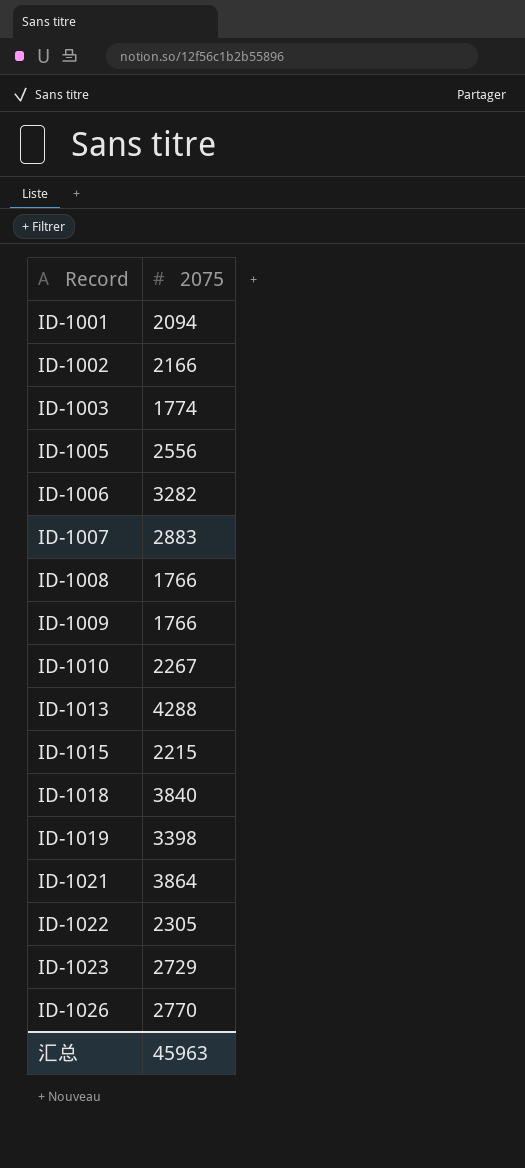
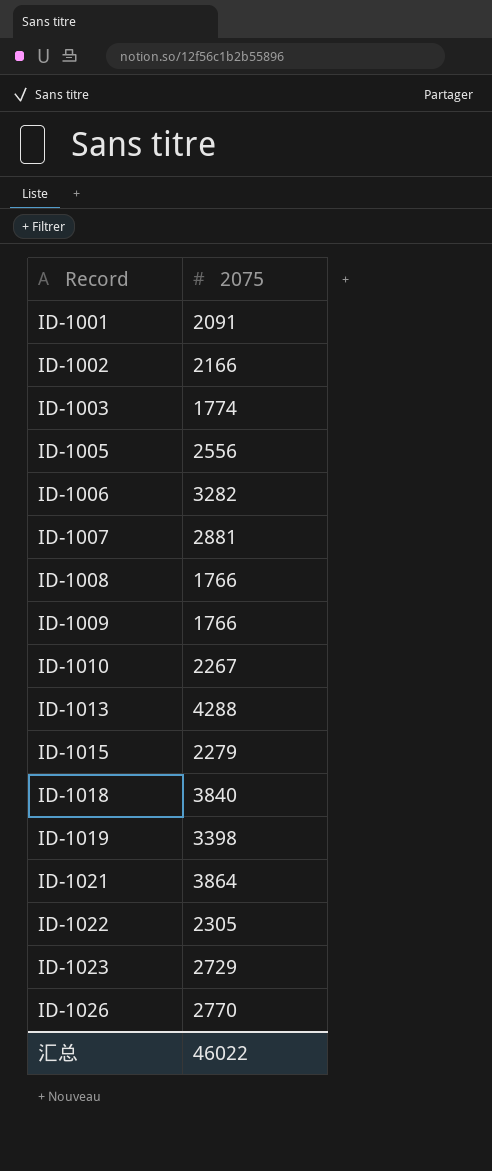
ID-1001 | 2075: 2094 -> 2091
ID-1007 | 2075: 2883 -> 2881
ID-1015 | 2075: 2215 -> 2279
汇总 | 2075: 45963 -> 46022

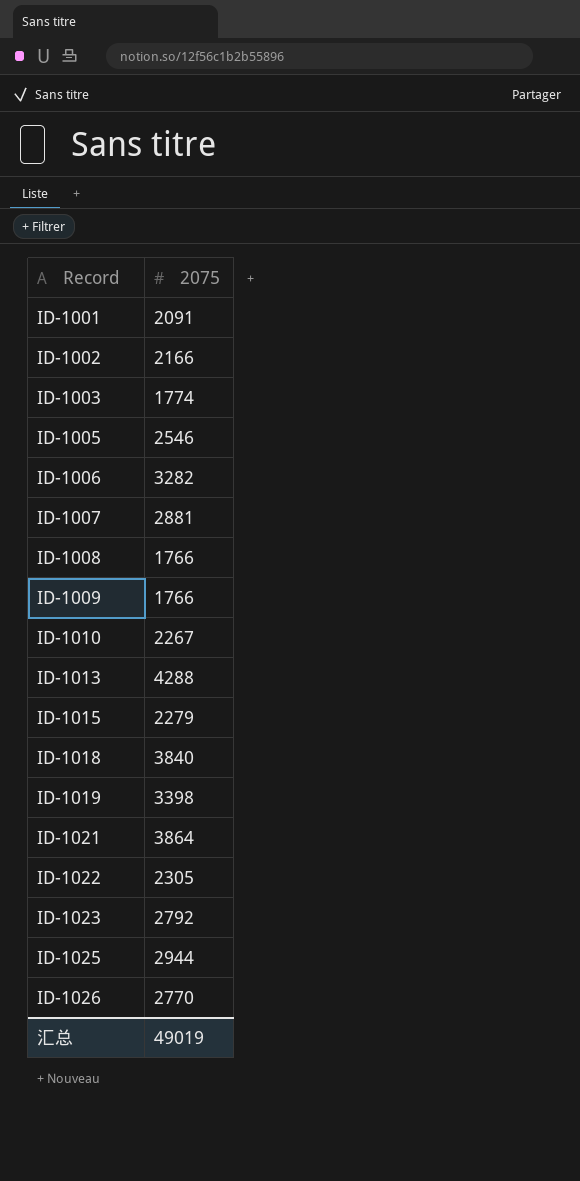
ID-1005 | 2075: 2556 -> 2546
ID-1023 | 2075: 2729 -> 2792
row ID-1025: none -> 2944
汇总 | 2075: 46022 -> 49019

